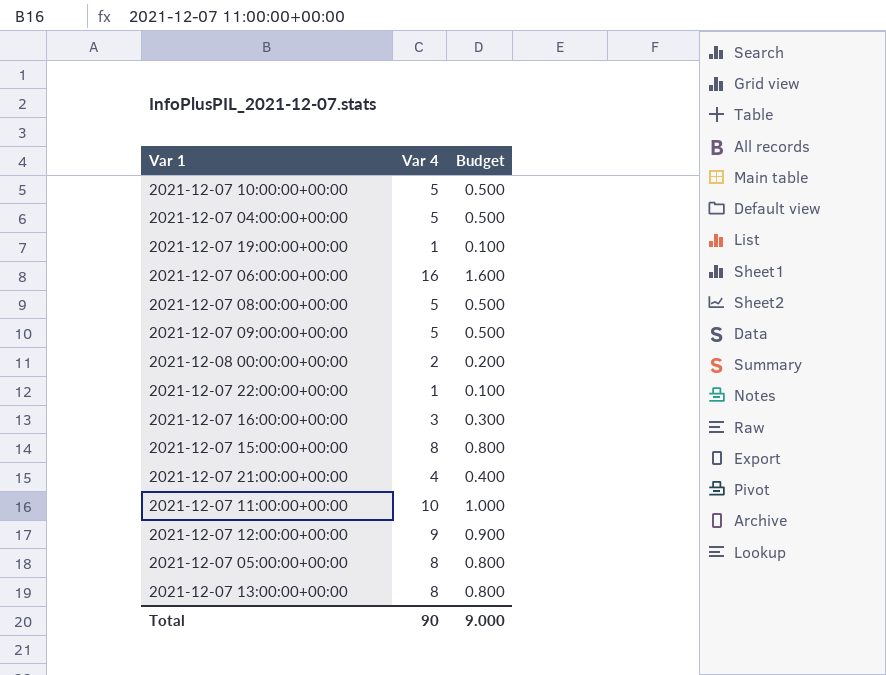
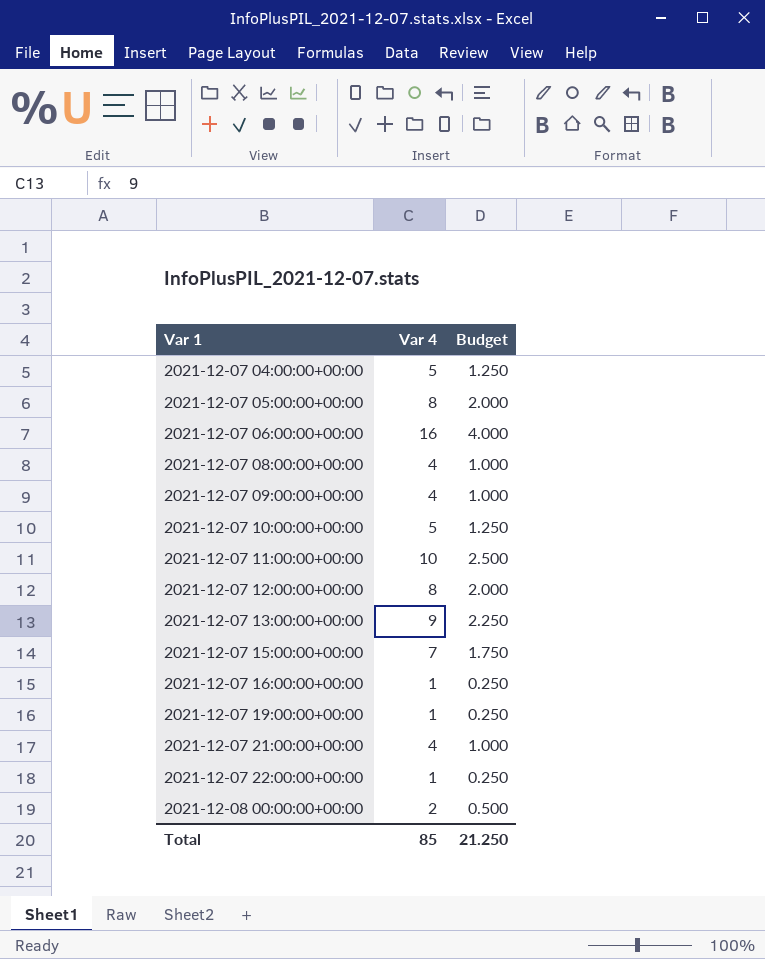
row order: none -> Var 1 ascending
column Budget | formula: [Var 4] * 0.1 -> [Var 4] * 0.25
2021-12-07 08:00:00+00:00 | Var 4: 5 -> 4
2021-12-07 09:00:00+00:00 | Var 4: 5 -> 4
2021-12-07 12:00:00+00:00 | Var 4: 9 -> 8
2021-12-07 13:00:00+00:00 | Var 4: 8 -> 9
2021-12-07 15:00:00+00:00 | Var 4: 8 -> 7
2021-12-07 16:00:00+00:00 | Var 4: 3 -> 1
Total | Var 4: 90 -> 85
Total | Budget: 9.000 -> 21.250

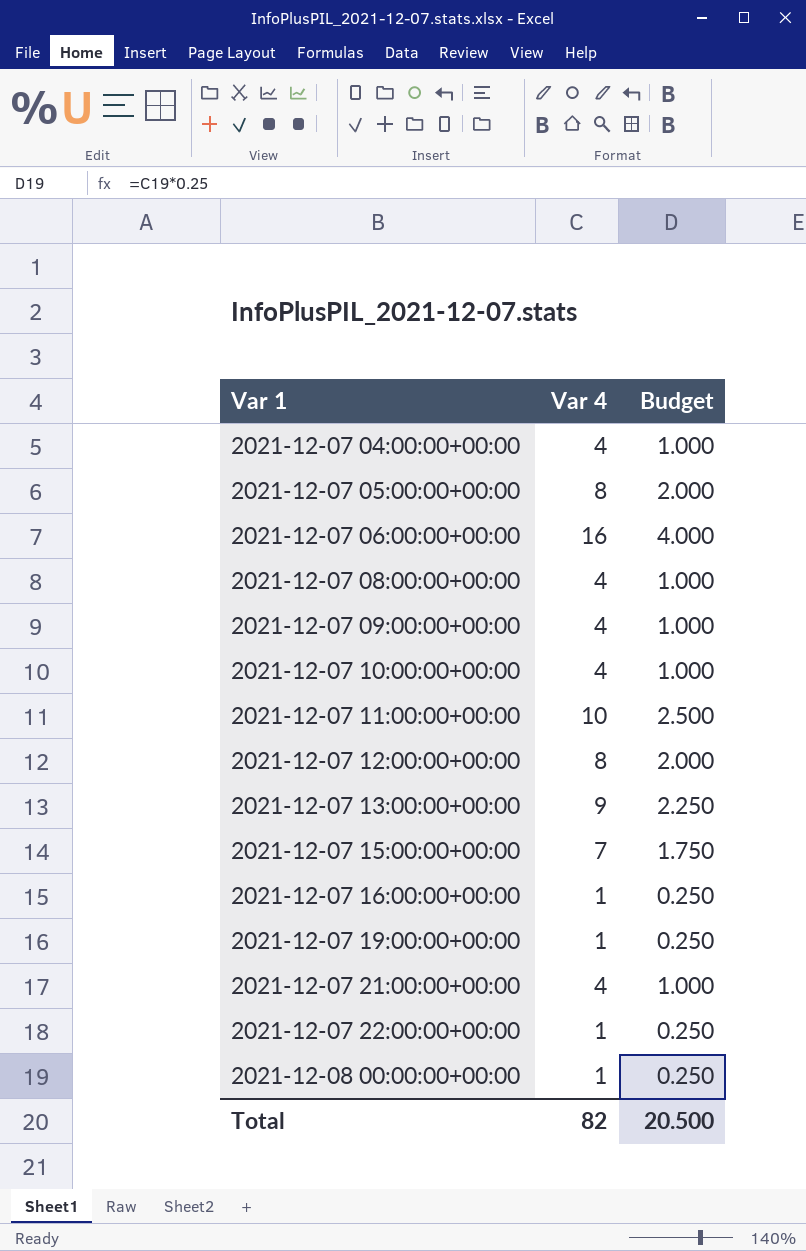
2021-12-07 04:00:00+00:00 | Var 4: 5 -> 4
2021-12-07 04:00:00+00:00 | Budget: 1.250 -> 1.000
2021-12-07 10:00:00+00:00 | Var 4: 5 -> 4
2021-12-07 10:00:00+00:00 | Budget: 1.250 -> 1.000
2021-12-08 00:00:00+00:00 | Var 4: 2 -> 1
2021-12-08 00:00:00+00:00 | Budget: 0.500 -> 0.250
Total | Var 4: 85 -> 82
Total | Budget: 21.250 -> 20.500

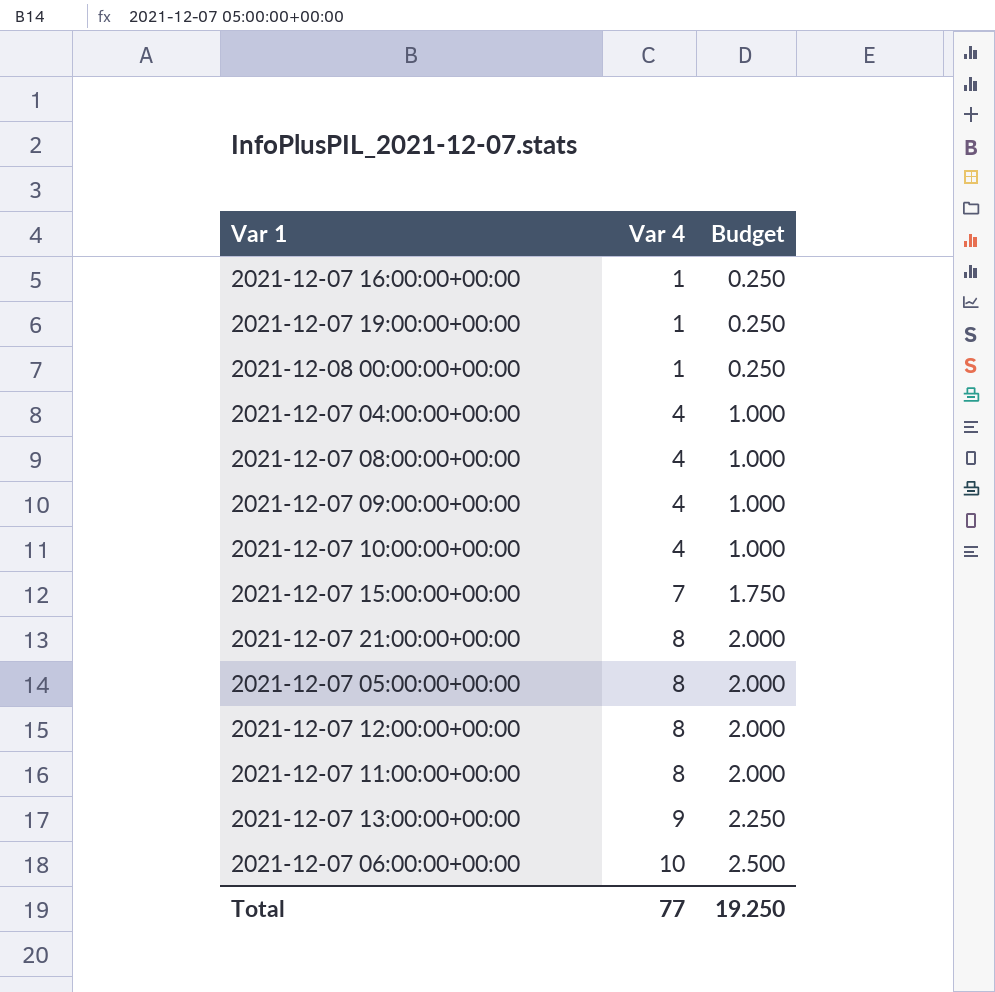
row order: Var 1 ascending -> Var 4 ascending
row 2021-12-07 22:00:00+00:00: 1 | 0.250 -> none
2021-12-07 21:00:00+00:00 | Var 4: 4 -> 8
2021-12-07 21:00:00+00:00 | Budget: 1.000 -> 2.000
2021-12-07 11:00:00+00:00 | Var 4: 10 -> 8
2021-12-07 11:00:00+00:00 | Budget: 2.500 -> 2.000
2021-12-07 06:00:00+00:00 | Var 4: 16 -> 10
2021-12-07 06:00:00+00:00 | Budget: 4.000 -> 2.500
Total | Var 4: 82 -> 77
Total | Budget: 20.500 -> 19.250

